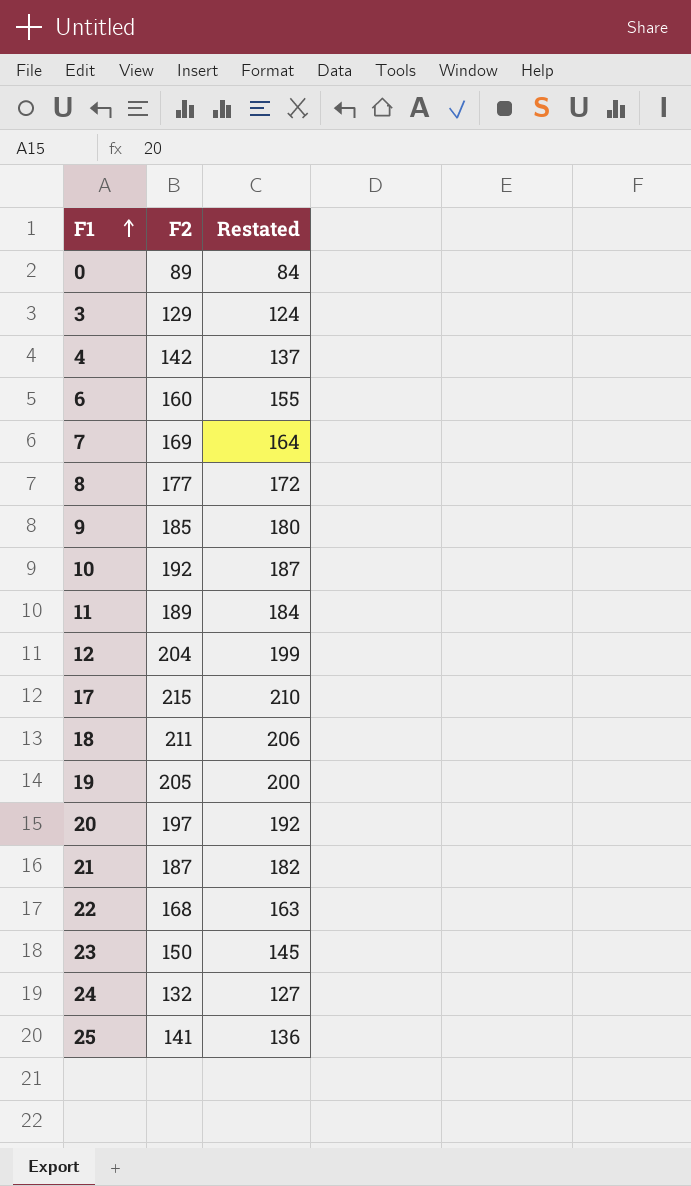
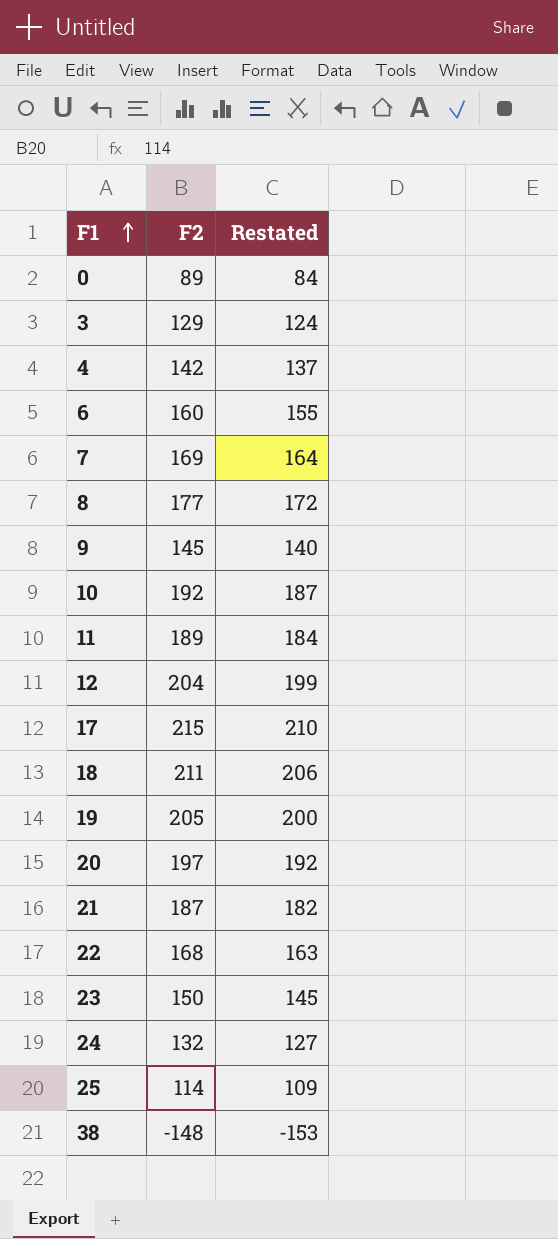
9 | F2: 185 -> 145
9 | Restated: 180 -> 140
25 | F2: 141 -> 114
25 | Restated: 136 -> 109
row 38: none -> -148 | -153

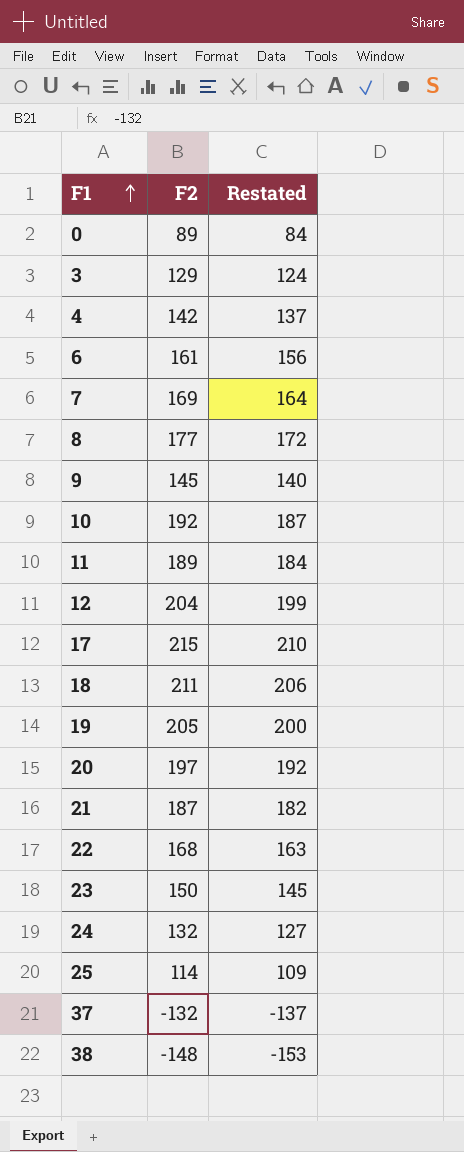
6 | F2: 160 -> 161
6 | Restated: 155 -> 156
row 37: none -> -132 | -137

